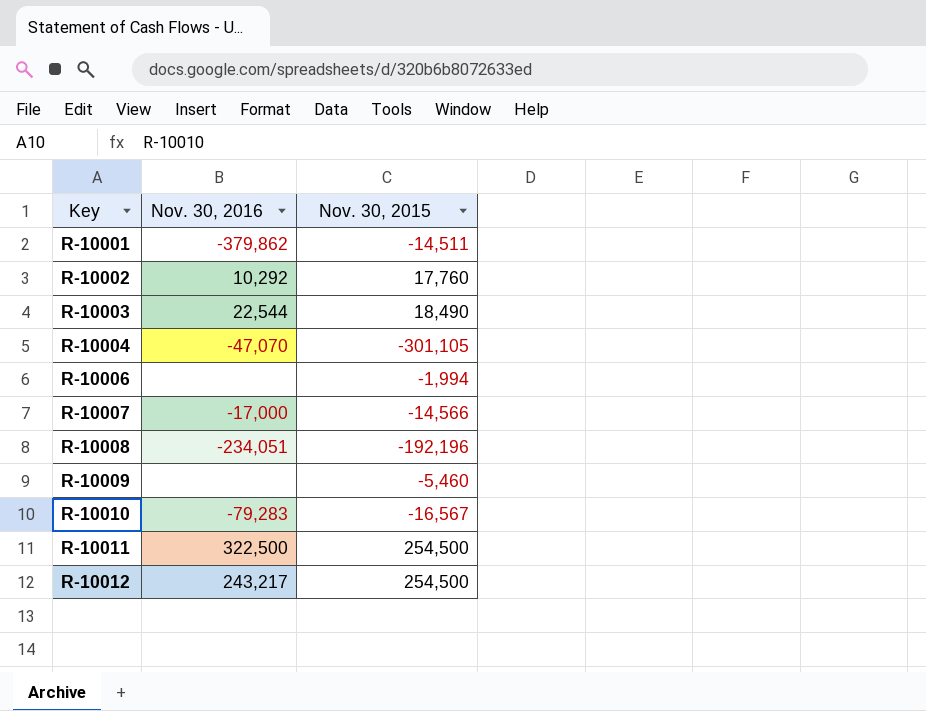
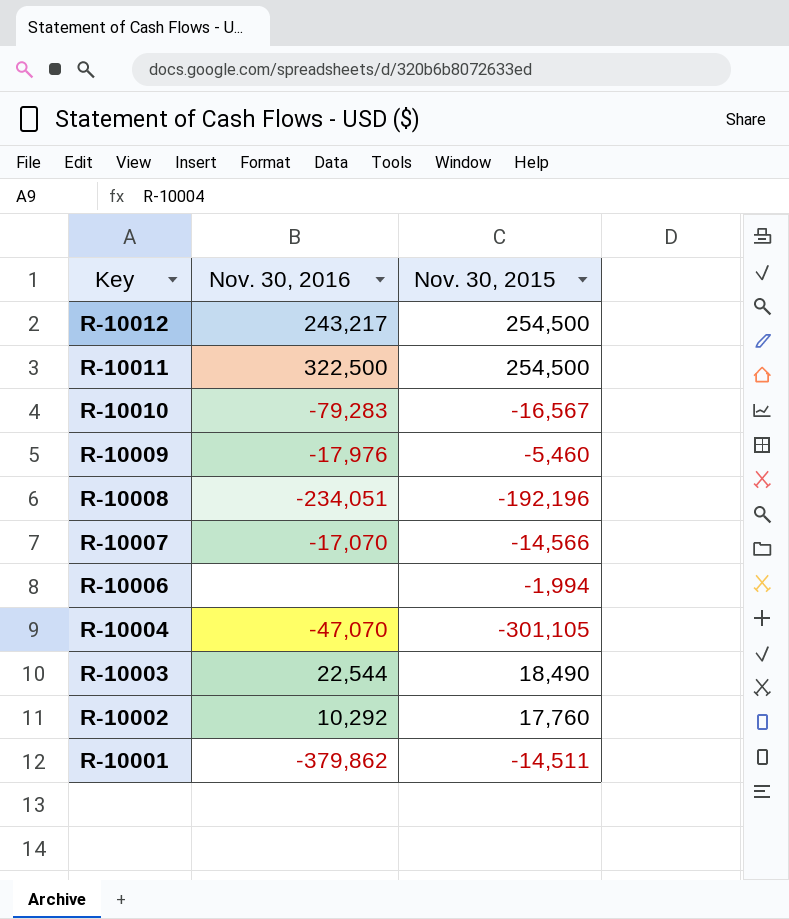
row order: Key ascending -> Key descending
R-10009 | Nov. 30, 2016: none -> -17,976
R-10007 | Nov. 30, 2016: -17,000 -> -17,070

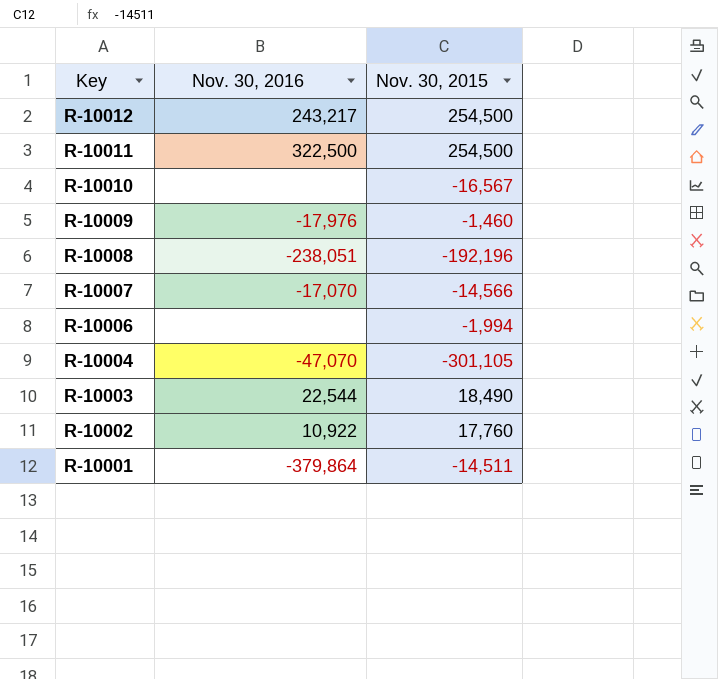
R-10010 | Nov. 30, 2016: -79,283 -> none
R-10009 | Nov. 30, 2015: -5,460 -> -1,460
R-10008 | Nov. 30, 2016: -234,051 -> -238,051
R-10002 | Nov. 30, 2016: 10,292 -> 10,922
R-10001 | Nov. 30, 2016: -379,862 -> -379,864

